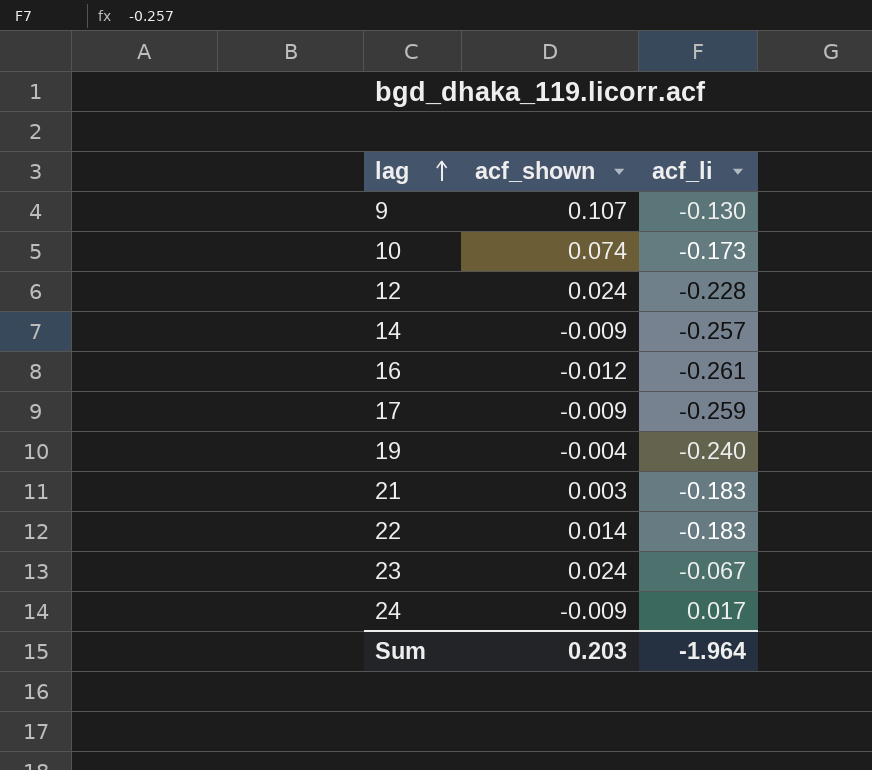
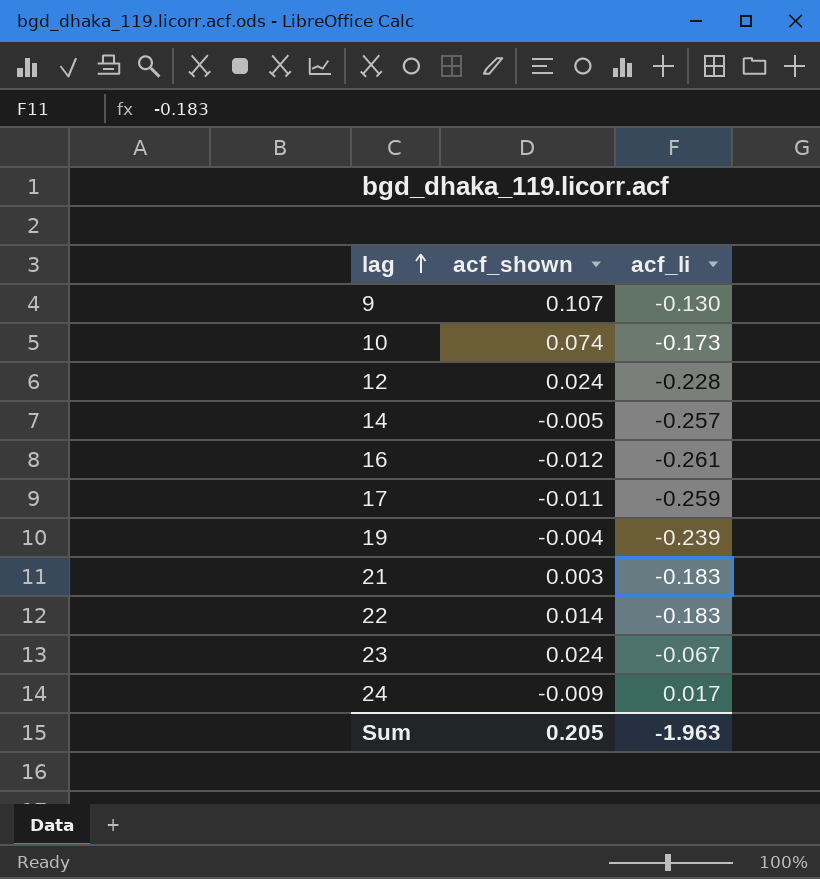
14 | acf_shown: -0.009 -> -0.005
17 | acf_shown: -0.009 -> -0.011
19 | acf_li: -0.240 -> -0.239
Sum | acf_shown: 0.203 -> 0.205
Sum | acf_li: -1.964 -> -1.963

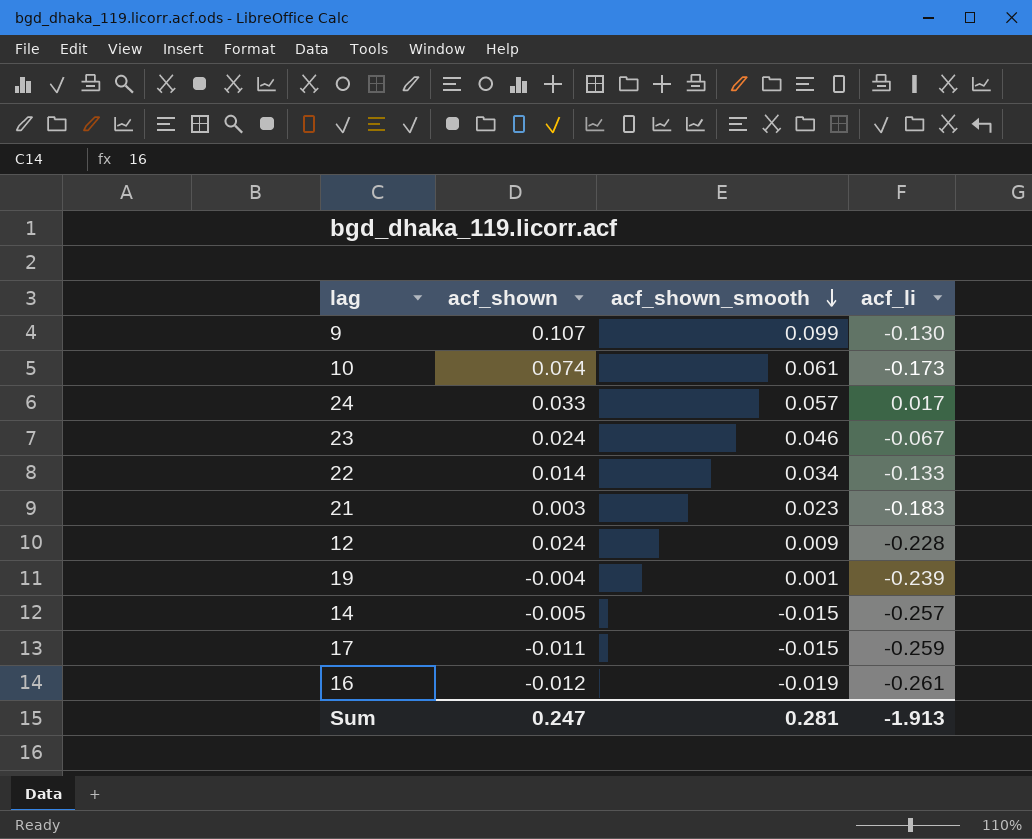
row order: lag ascending -> acf_shown_smooth descending
column acf_shown_smooth | position: none -> 3
24 | acf_shown: -0.009 -> 0.033
22 | acf_li: -0.183 -> -0.133
Sum | acf_shown: 0.205 -> 0.247
Sum | acf_li: -1.963 -> -1.913

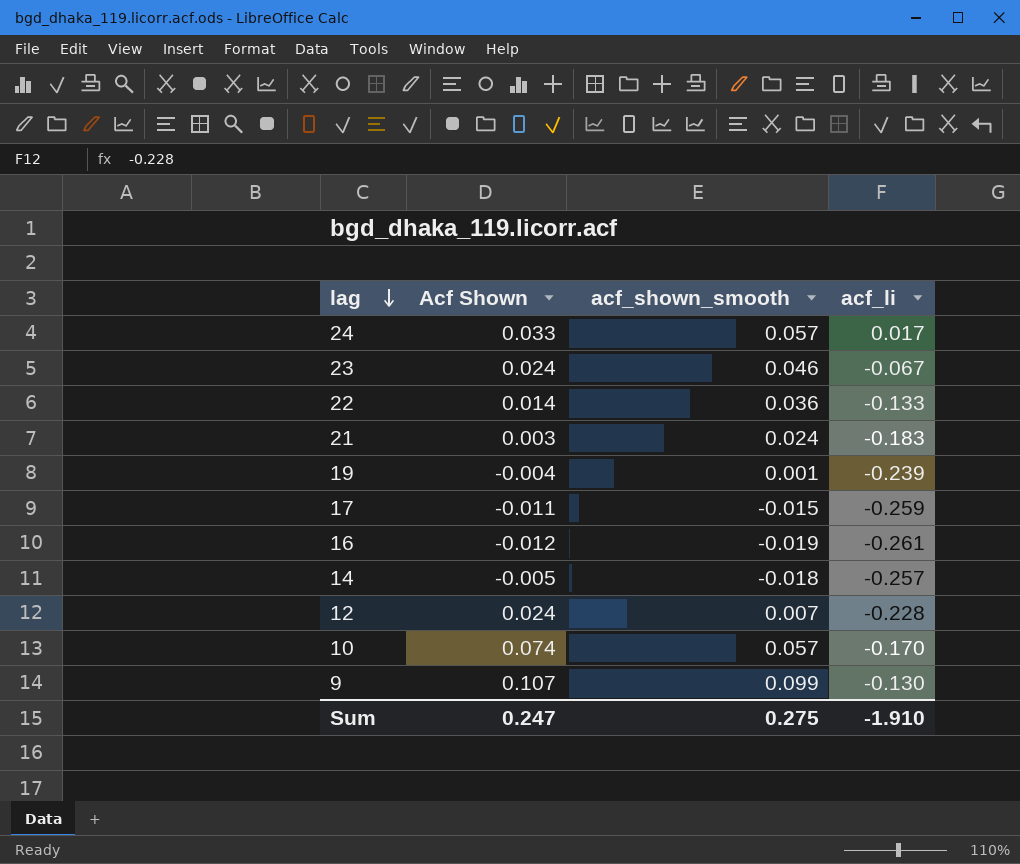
row order: acf_shown_smooth descending -> lag descending
column name: acf_shown -> Acf Shown
22 | acf_shown_smooth: 0.034 -> 0.036
21 | acf_shown_smooth: 0.023 -> 0.024
14 | acf_shown_smooth: -0.015 -> -0.018
12 | acf_shown_smooth: 0.009 -> 0.007
10 | acf_shown_smooth: 0.061 -> 0.057
10 | acf_li: -0.173 -> -0.170
Sum | acf_shown_smooth: 0.281 -> 0.275
Sum | acf_li: -1.913 -> -1.910

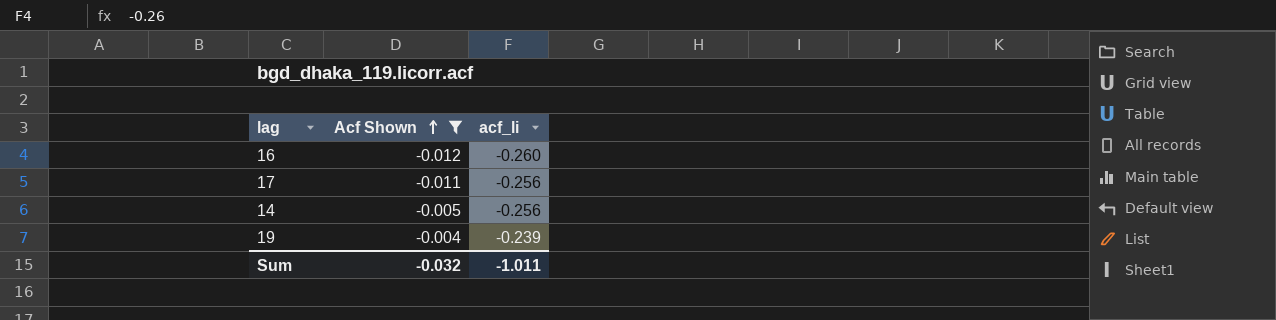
filter: none -> Acf Shown <= -0.004
row order: lag descending -> Acf Shown ascending
column acf_shown_smooth | position: 3 -> none
16 | acf_li: -0.261 -> -0.260
17 | acf_li: -0.259 -> -0.256
14 | acf_li: -0.257 -> -0.256
Sum | Acf Shown: 0.247 -> -0.032
Sum | acf_li: -1.910 -> -1.011

